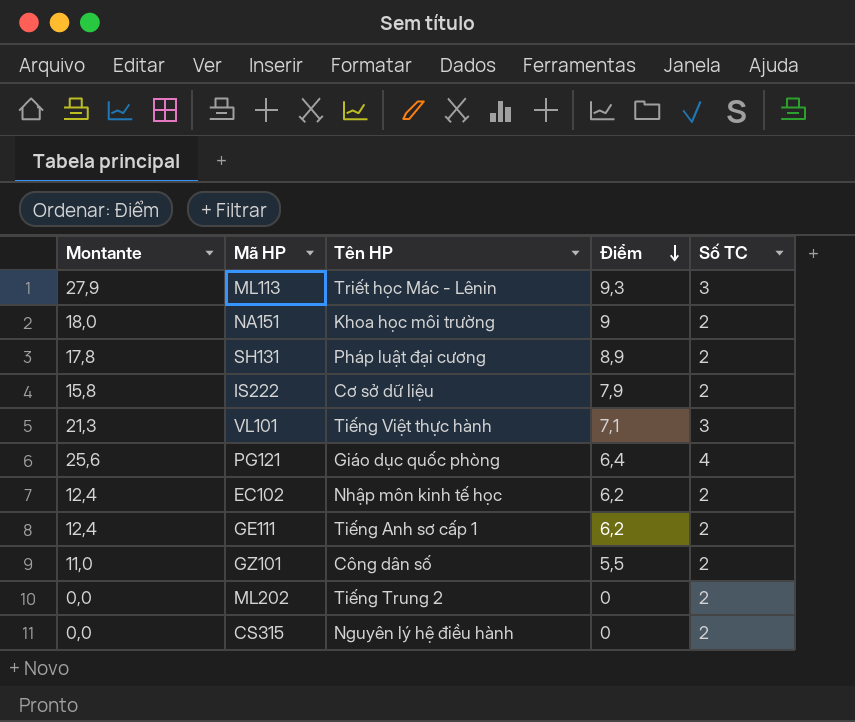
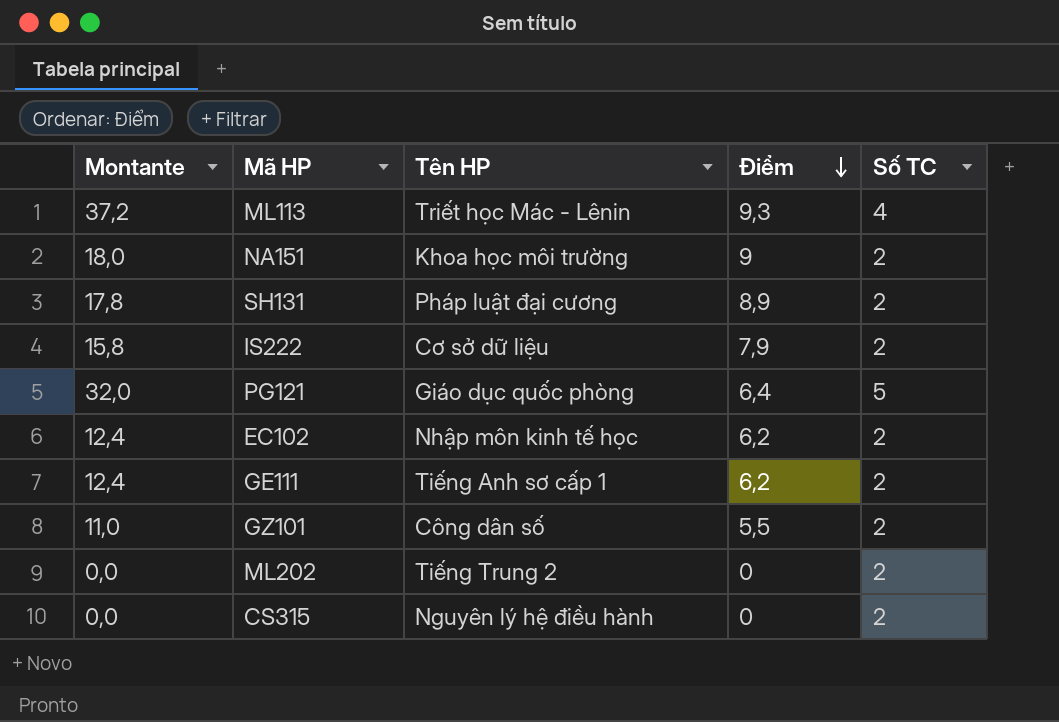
row VL101: 21,3 | Tiếng Việt thực hành | 7,1 | 3 -> none
ML113 | Montante: 27,9 -> 37,2
ML113 | Số TC: 3 -> 4
PG121 | Montante: 25,6 -> 32,0
PG121 | Số TC: 4 -> 5

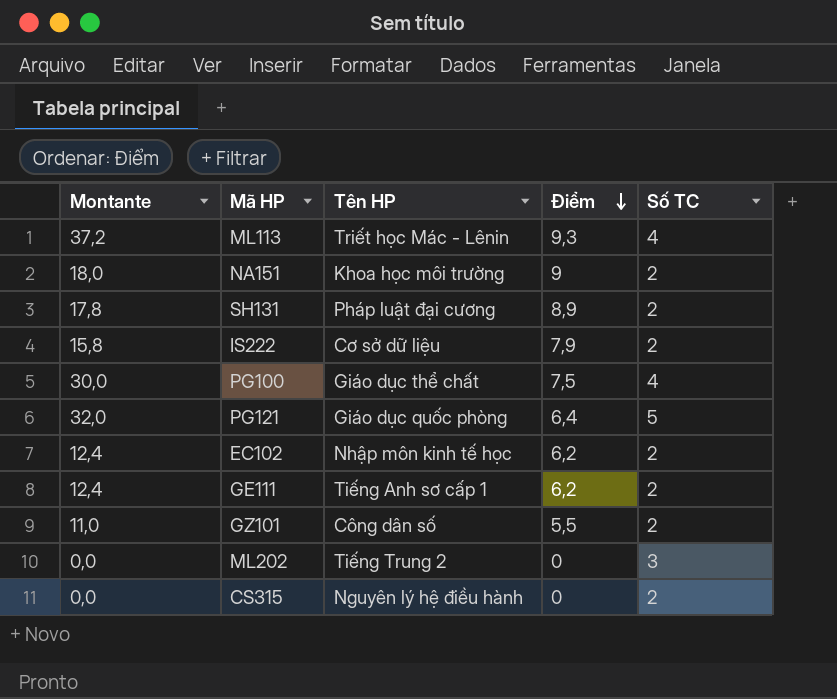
row PG100: none -> 30,0 | Giáo dục thể chất | 7,5 | 4
ML202 | Số TC: 2 -> 3

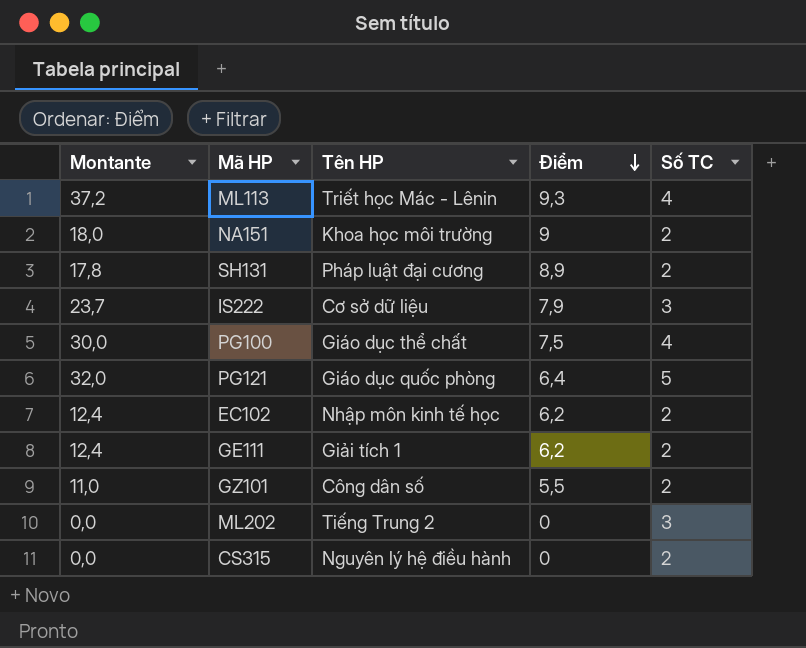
IS222 | Montante: 15,8 -> 23,7
IS222 | Số TC: 2 -> 3
GE111 | Tên HP: Tiếng Anh sơ cấp 1 -> Giải tích 1

